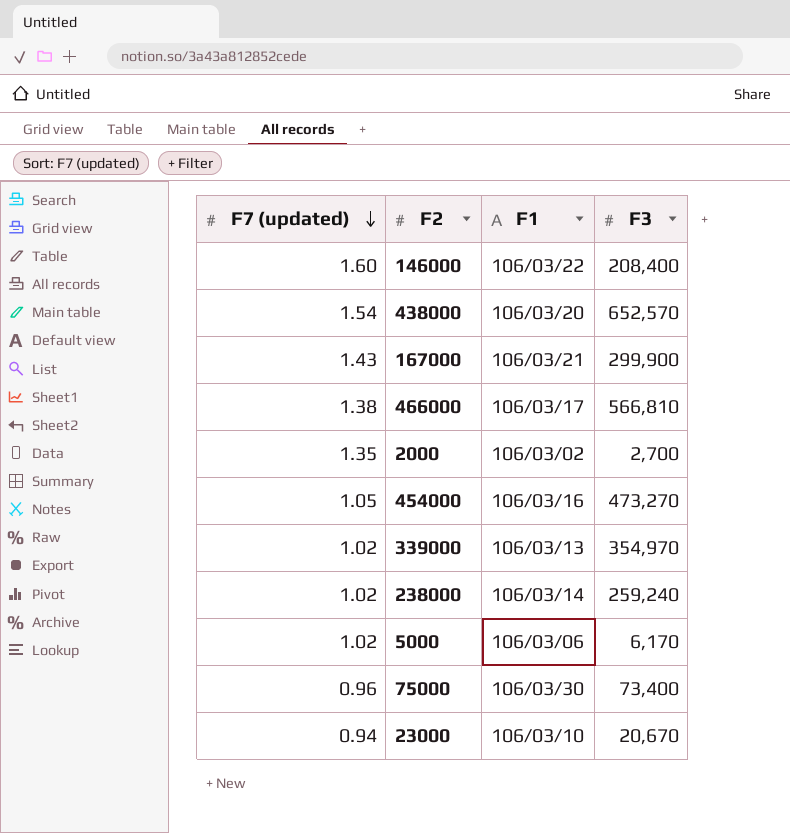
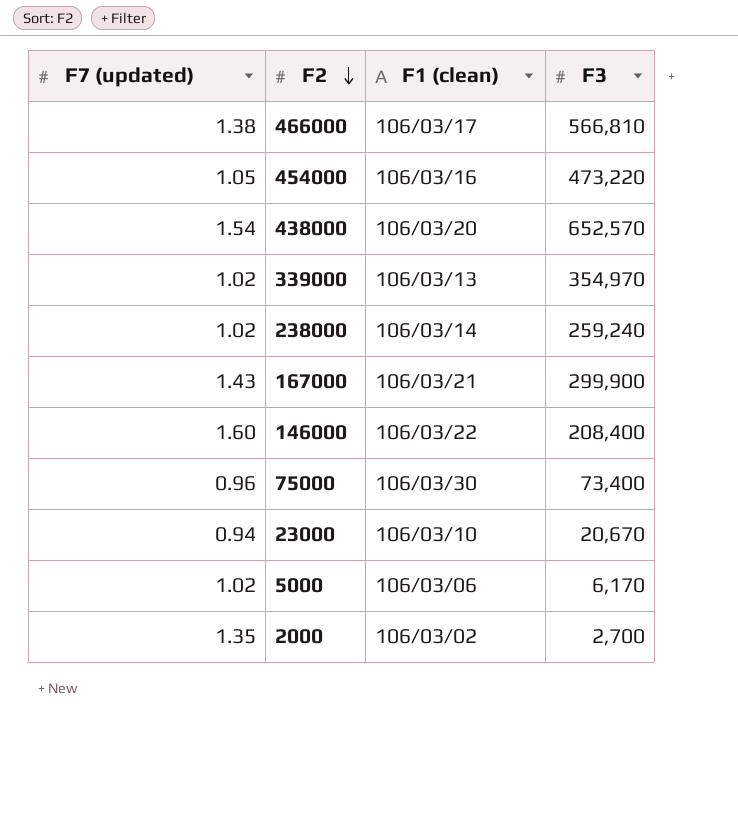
row order: F7 (updated) descending -> F2 descending
column name: F1 -> F1 (clean)
454000 | F3: 473,270 -> 473,220

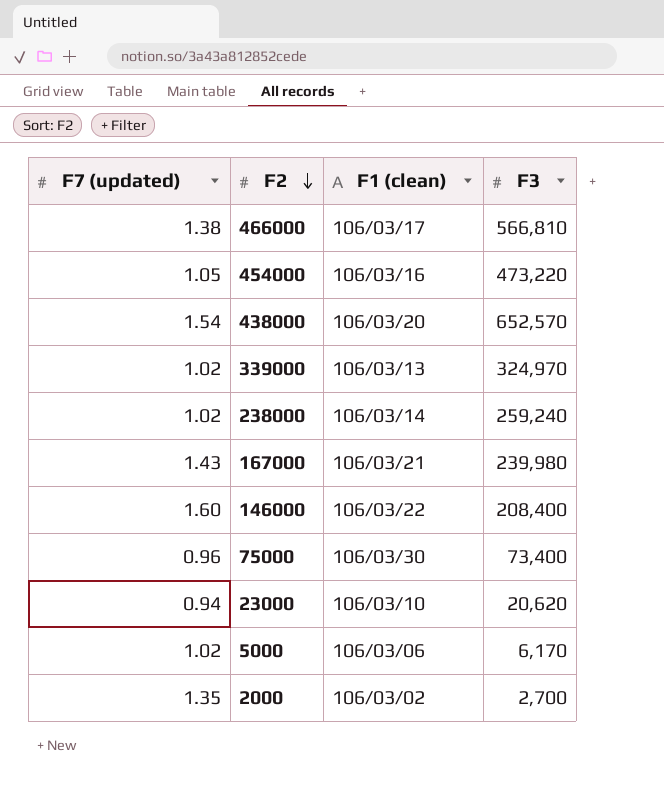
339000 | F3: 354,970 -> 324,970
167000 | F3: 299,900 -> 239,980
23000 | F3: 20,670 -> 20,620

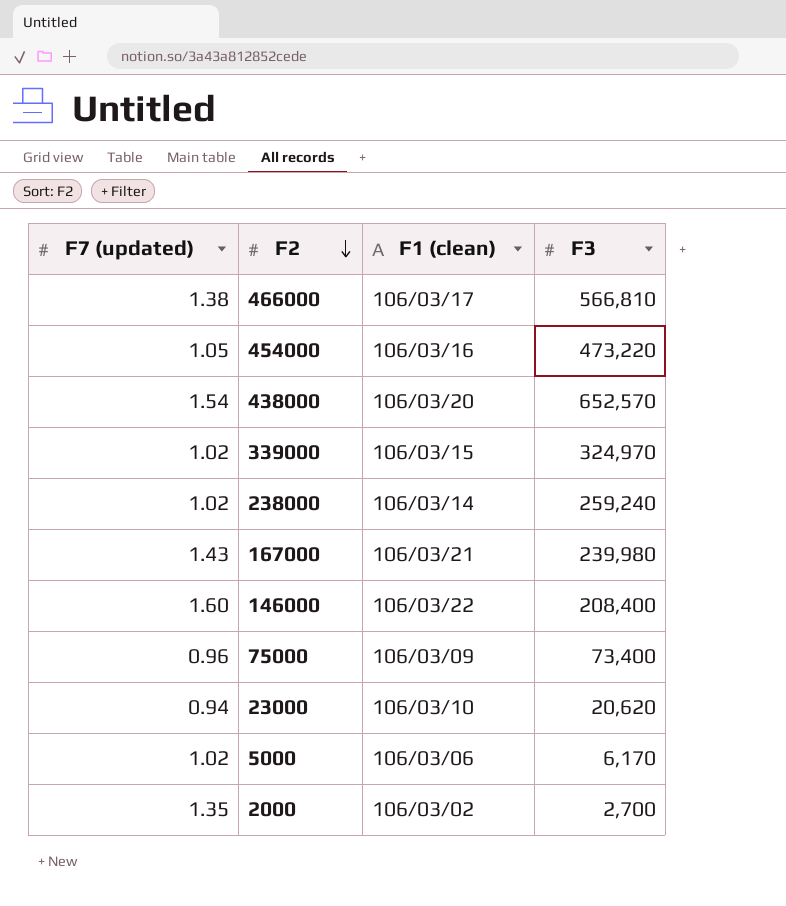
339000 | F1 (clean): 106/03/13 -> 106/03/15
75000 | F1 (clean): 106/03/30 -> 106/03/09

